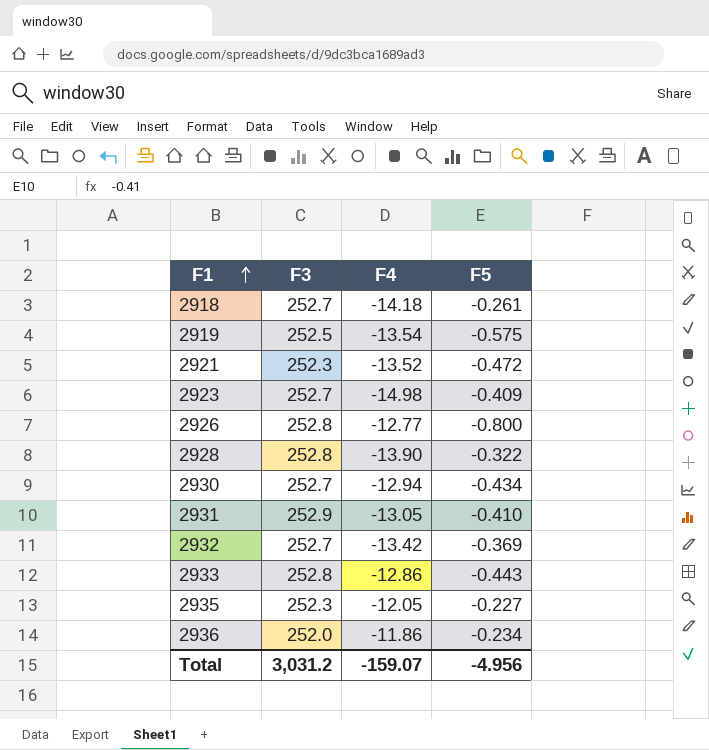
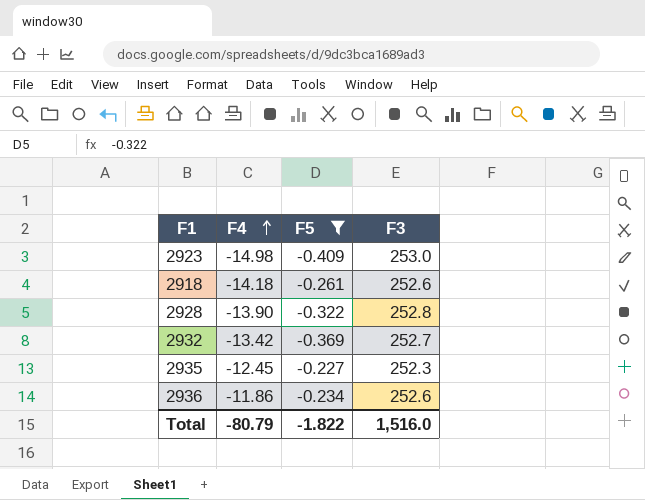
filter: none -> F5 >= -0.409
row order: F1 ascending -> F4 ascending
column F3 | position: 2 -> 4
2923 | F3: 252.7 -> 253.0
2918 | F3: 252.7 -> 252.6
2935 | F4: -12.05 -> -12.45
2936 | F3: 252.0 -> 252.6
Total | F4: -159.07 -> -80.79
Total | F5: -4.956 -> -1.822
Total | F3: 3,031.2 -> 1,516.0

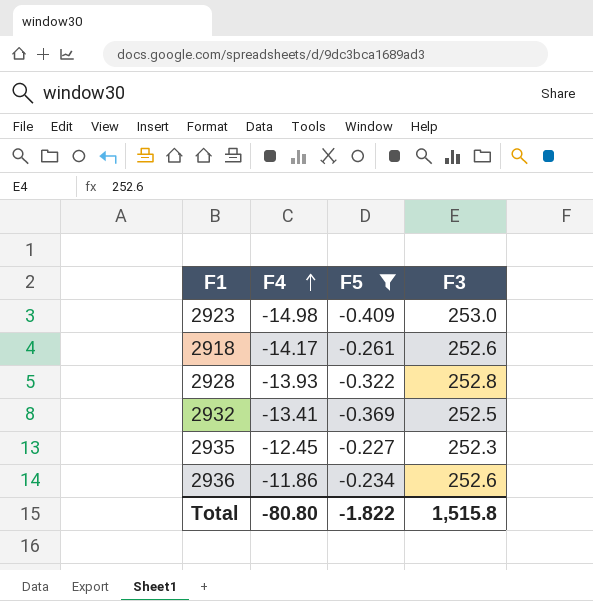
2918 | F4: -14.18 -> -14.17
2928 | F4: -13.90 -> -13.93
2932 | F4: -13.42 -> -13.41
2932 | F3: 252.7 -> 252.5
Total | F4: -80.79 -> -80.80
Total | F3: 1,516.0 -> 1,515.8

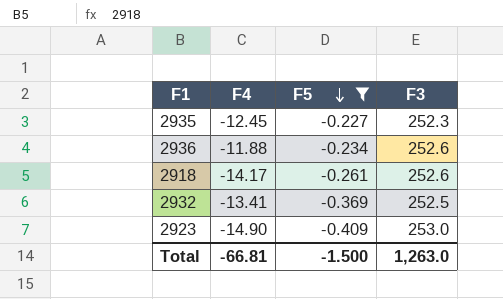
row order: F4 ascending -> F5 descending
row 2928: -13.93 | -0.322 | 252.8 -> none
2936 | F4: -11.86 -> -11.88
2923 | F4: -14.98 -> -14.90
Total | F4: -80.80 -> -66.81
Total | F5: -1.822 -> -1.500
Total | F3: 1,515.8 -> 1,263.0

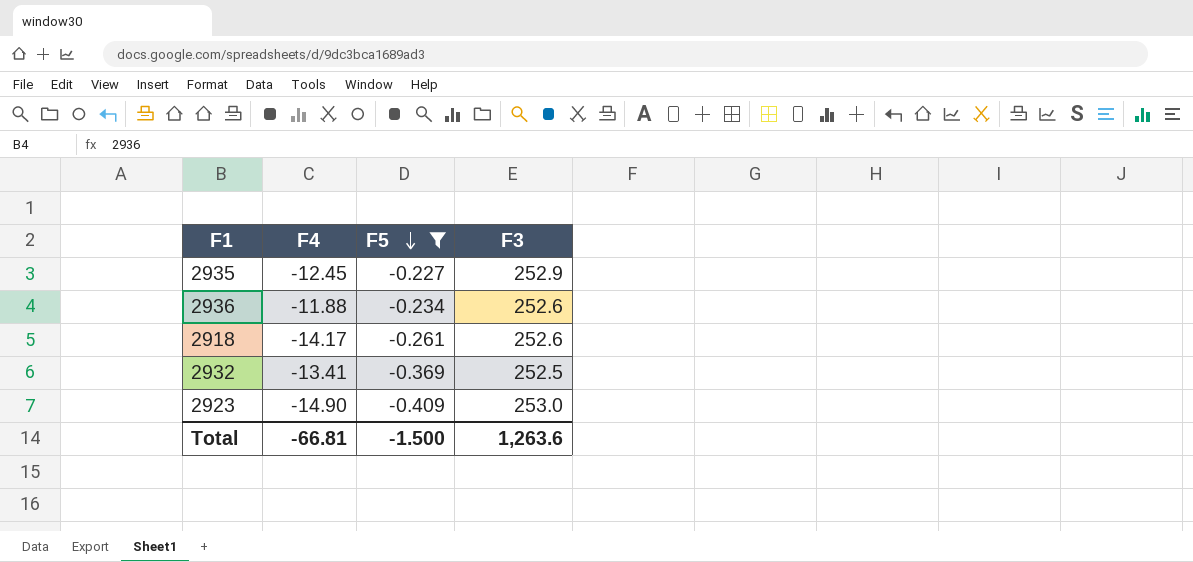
2935 | F3: 252.3 -> 252.9
Total | F3: 1,263.0 -> 1,263.6

